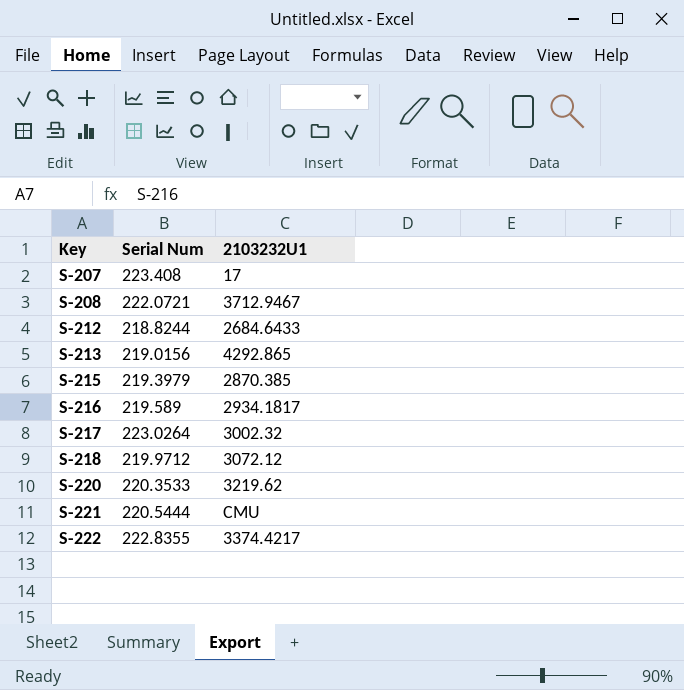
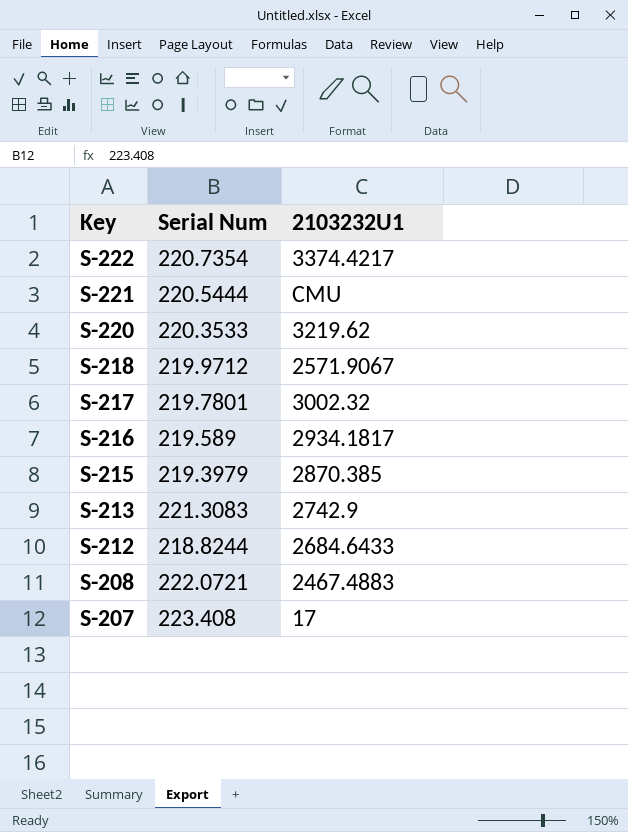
row order: Key ascending -> Key descending
S-222 | Serial Num: 222.8355 -> 220.7354
S-218 | 2103232U1: 3072.12 -> 2571.9067
S-217 | Serial Num: 223.0264 -> 219.7801
S-213 | Serial Num: 219.0156 -> 221.3083
S-213 | 2103232U1: 4292.865 -> 2742.9
S-208 | 2103232U1: 3712.9467 -> 2467.4883

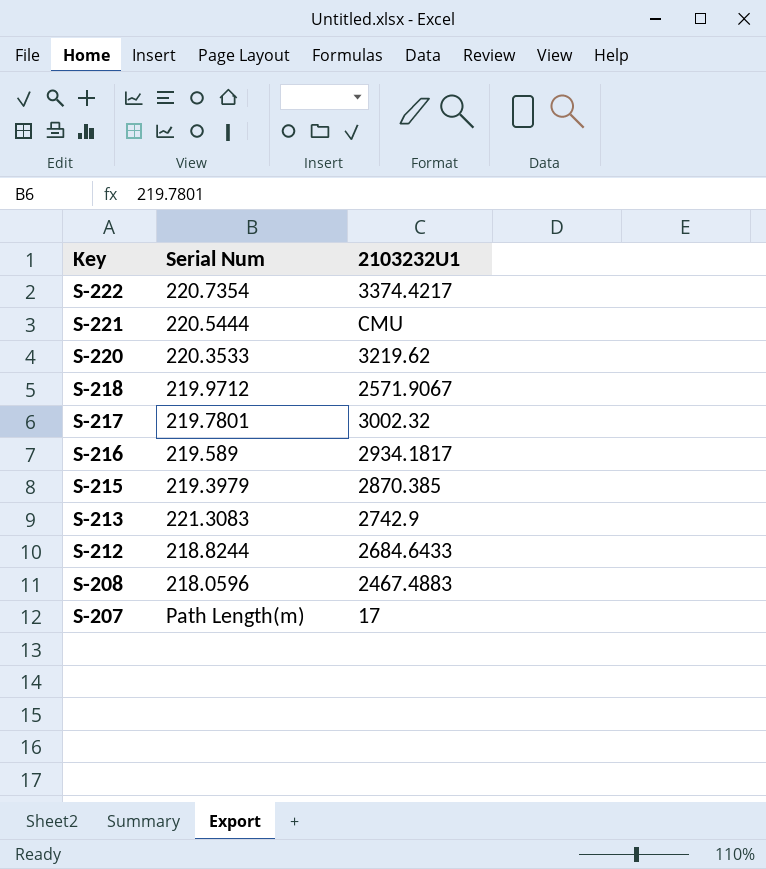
S-208 | Serial Num: 222.0721 -> 218.0596
S-207 | Serial Num: 223.408 -> Path Length(m)

